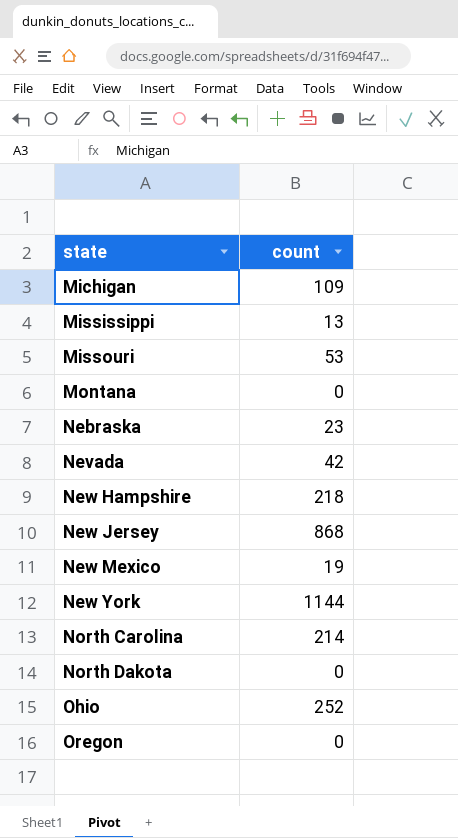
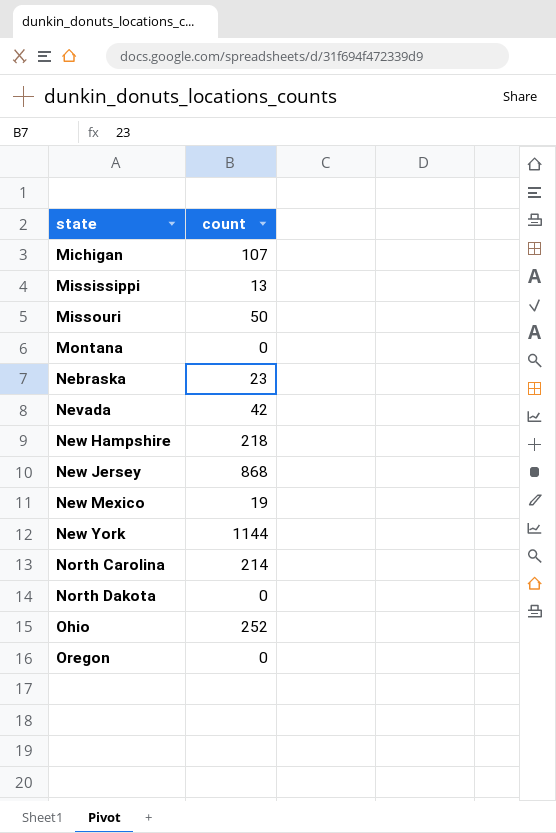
Michigan | count: 109 -> 107
Missouri | count: 53 -> 50

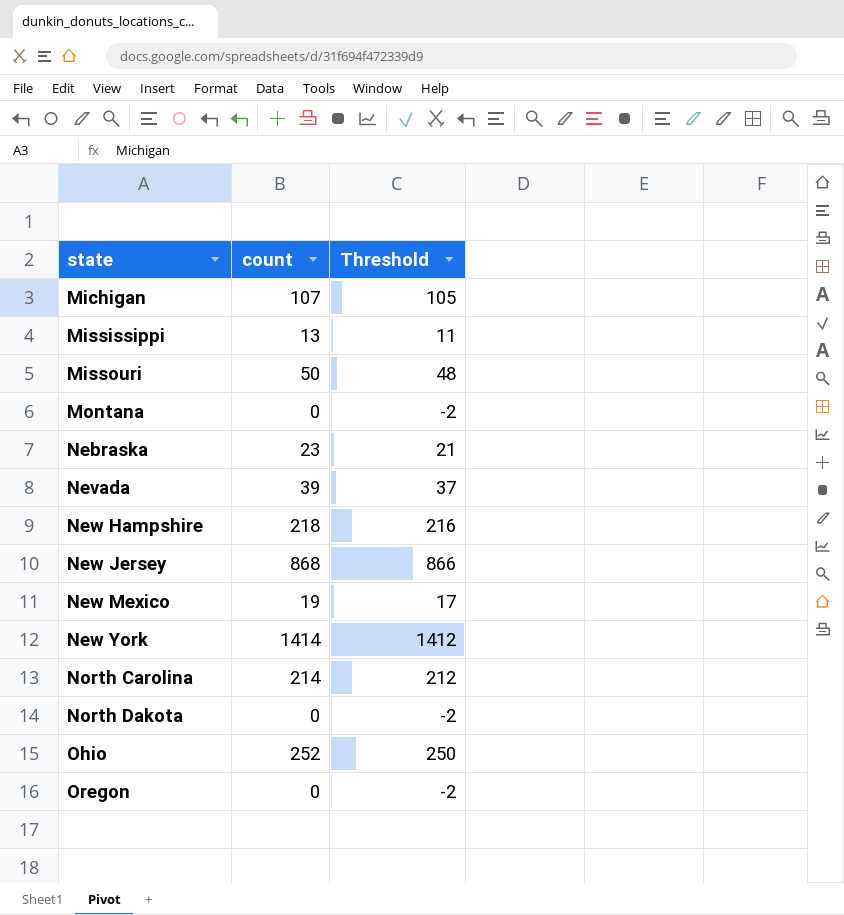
column Threshold | formula: none -> [count] - 2
Nevada | count: 42 -> 39
New York | count: 1144 -> 1414

